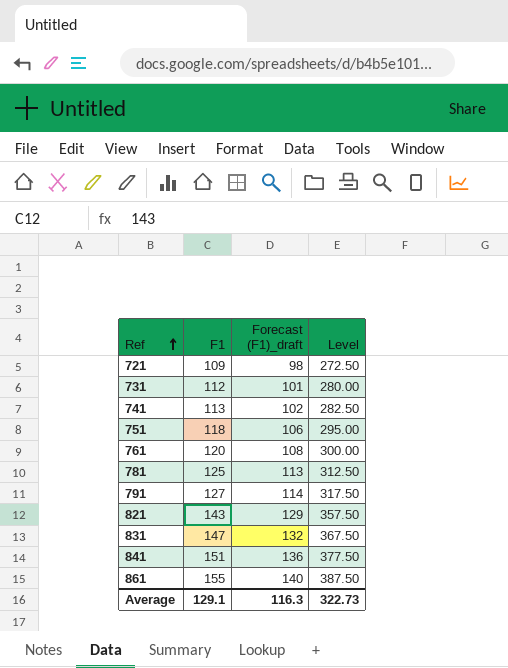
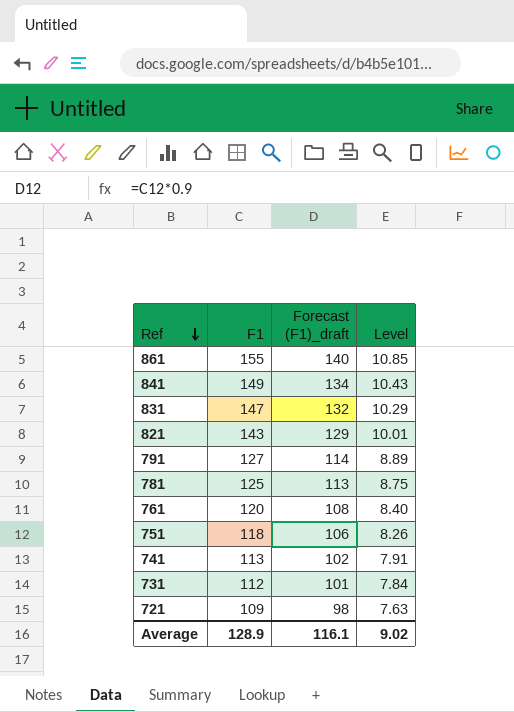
row order: Ref ascending -> Ref descending
column Level | formula: [F1] * 2.5 -> [F1] * 0.07
841 | F1: 151 -> 149
841 | Forecast (F1)_draft: 136 -> 134
Average | F1: 129.1 -> 128.9
Average | Forecast (F1)_draft: 116.3 -> 116.1
Average | Level: 322.73 -> 9.02

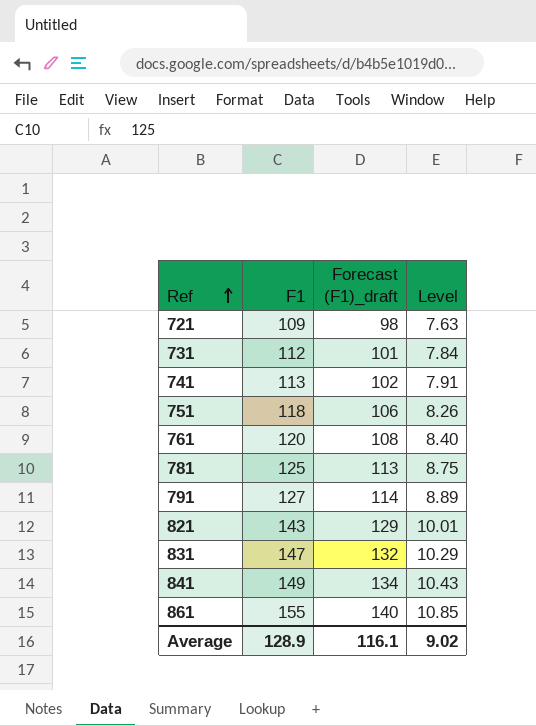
row order: Ref descending -> Ref ascending

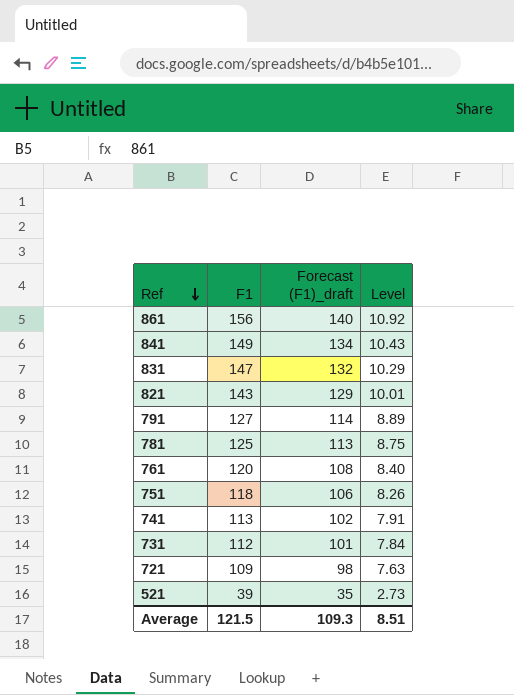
row order: Ref ascending -> Ref descending
861 | F1: 155 -> 156
861 | Level: 10.85 -> 10.92
row 521: none -> 39 | 35 | 2.73
Average | F1: 128.9 -> 121.5
Average | Forecast (F1)_draft: 116.1 -> 109.3
Average | Level: 9.02 -> 8.51

